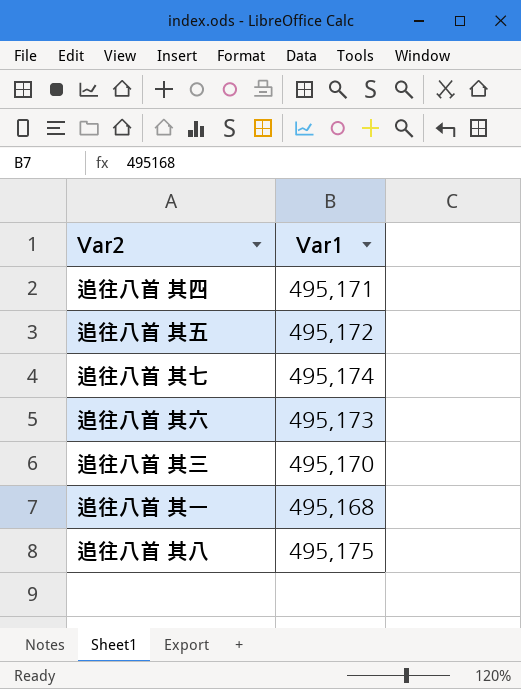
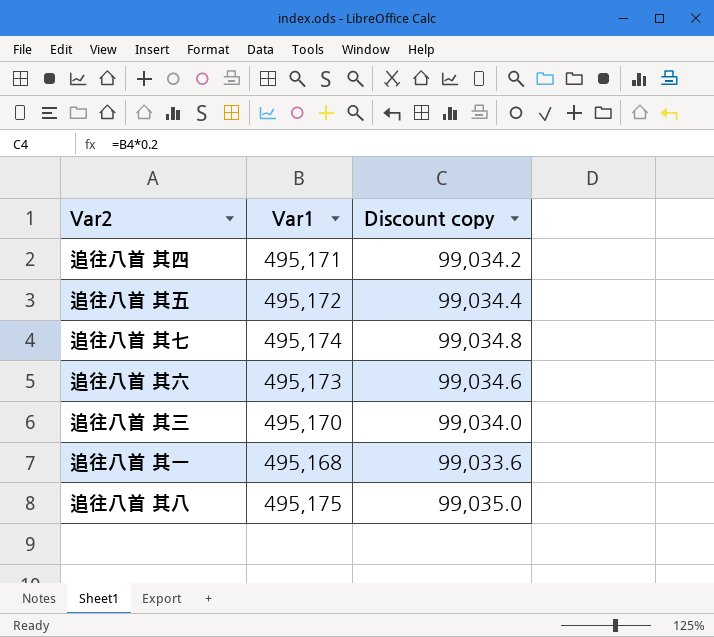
column Discount copy | formula: none -> [Var1] * 0.2

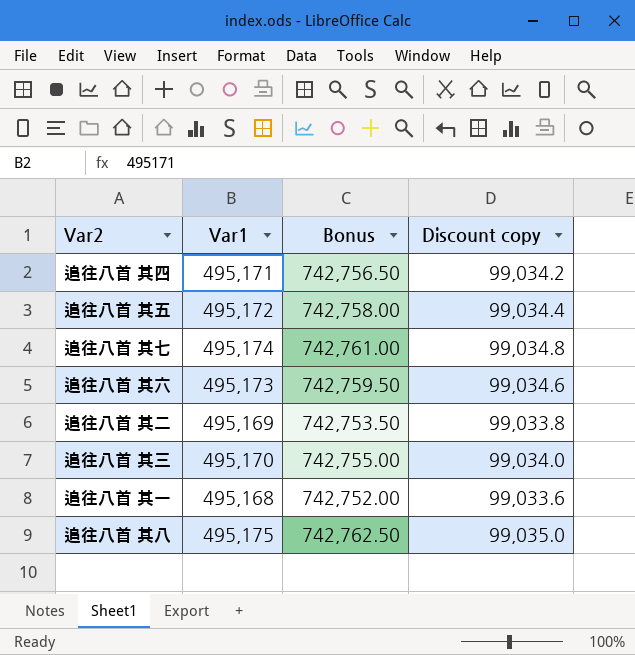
column Bonus | formula: none -> [Var1] * 1.5
row 追往八首 其二: none -> 495,169 | 742,753.50 | 99,033.8

